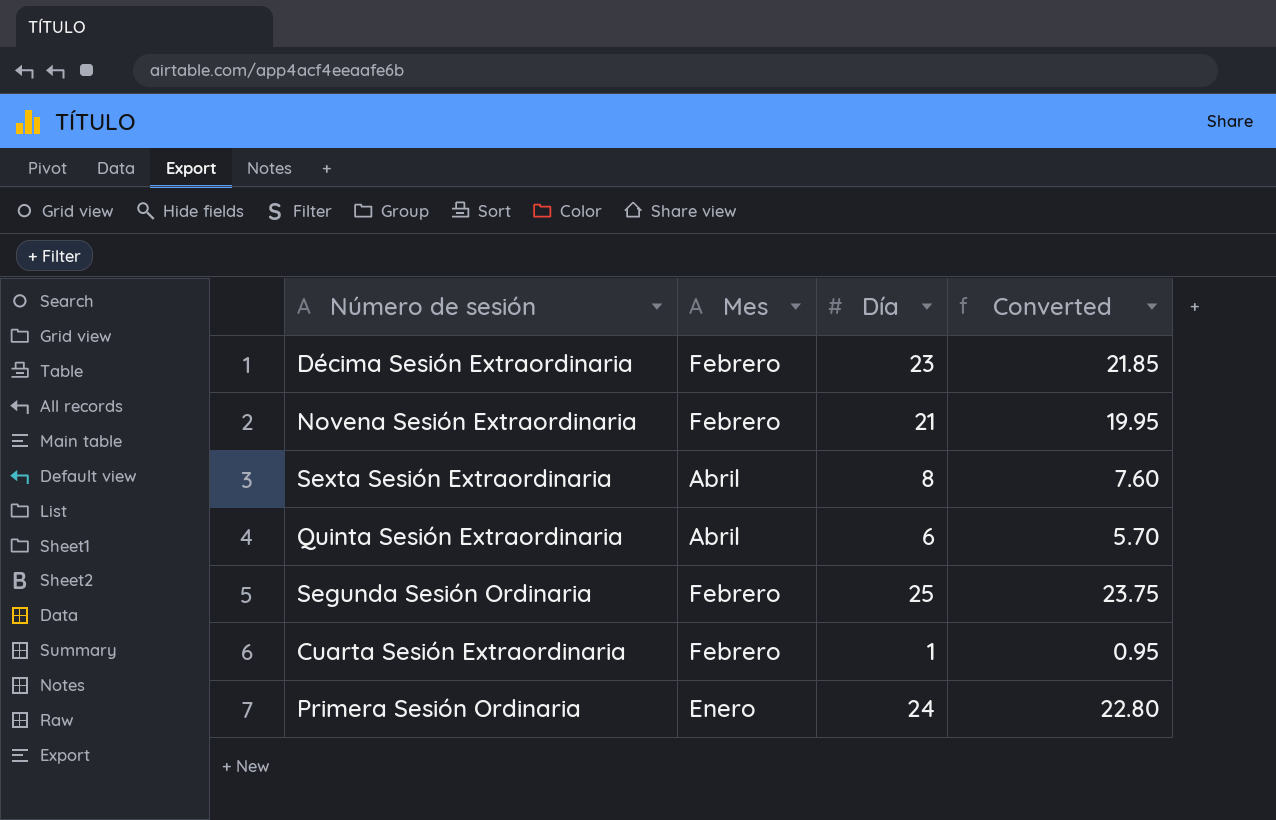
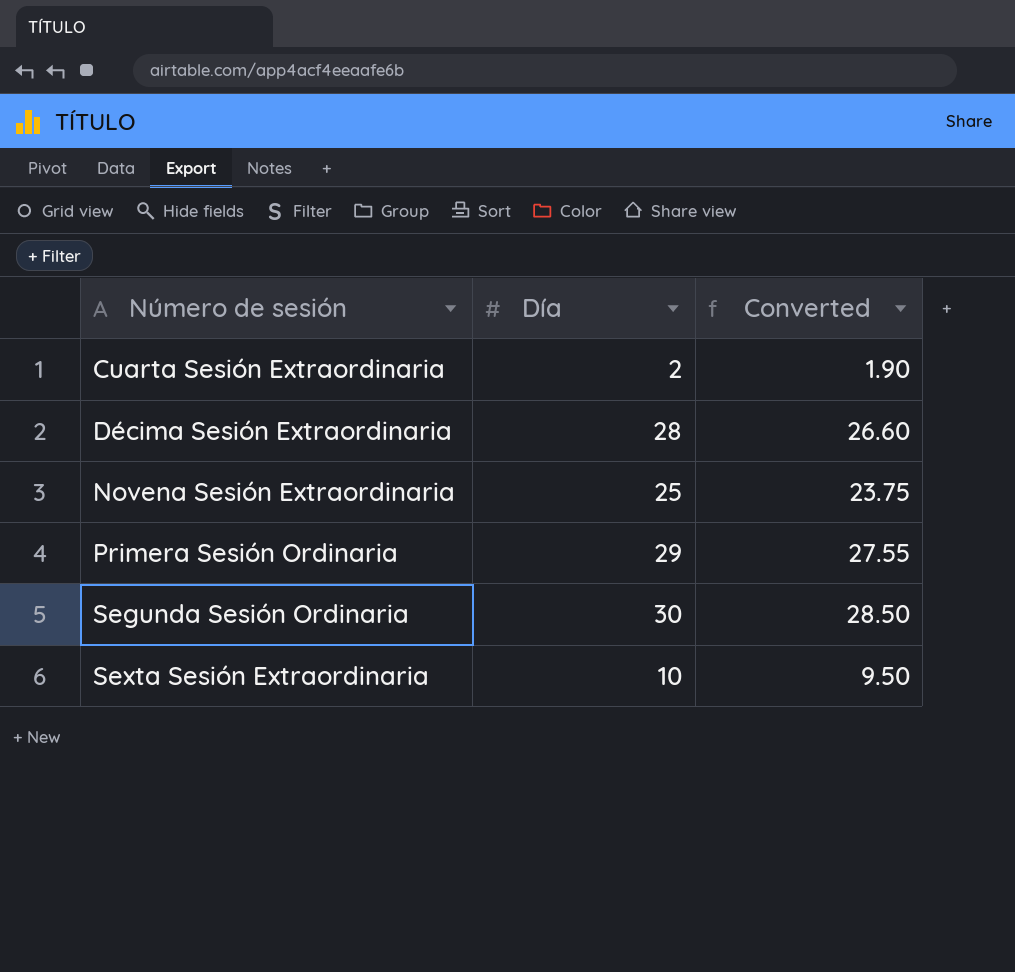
row order: none -> Número de sesión ascending
column Mes | position: 2 -> none
row Quinta Sesión Extraordinaria: Abril | 6 | 5.70 -> none
Cuarta Sesión Extraordinaria | Día: 1 -> 2
Cuarta Sesión Extraordinaria | Converted: 0.95 -> 1.90
Décima Sesión Extraordinaria | Día: 23 -> 28
Décima Sesión Extraordinaria | Converted: 21.85 -> 26.60
Novena Sesión Extraordinaria | Día: 21 -> 25
Novena Sesión Extraordinaria | Converted: 19.95 -> 23.75
Primera Sesión Ordinaria | Día: 24 -> 29
Primera Sesión Ordinaria | Converted: 22.80 -> 27.55
Segunda Sesión Ordinaria | Día: 25 -> 30
Segunda Sesión Ordinaria | Converted: 23.75 -> 28.50
Sexta Sesión Extraordinaria | Día: 8 -> 10
Sexta Sesión Extraordinaria | Converted: 7.60 -> 9.50

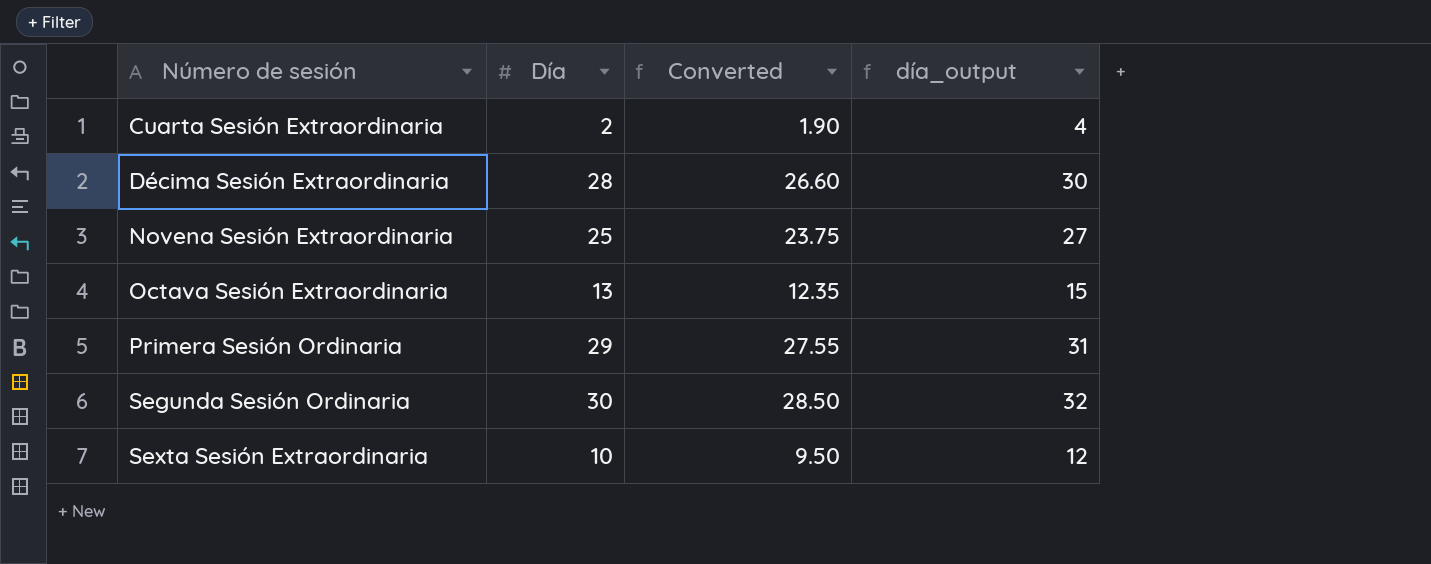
column día_output | formula: none -> [Día] + 2
row Octava Sesión Extraordinaria: none -> 13 | 12.35 | 15

